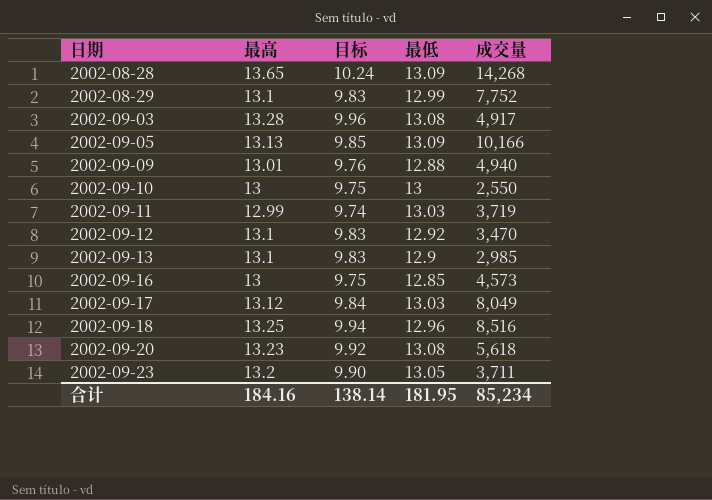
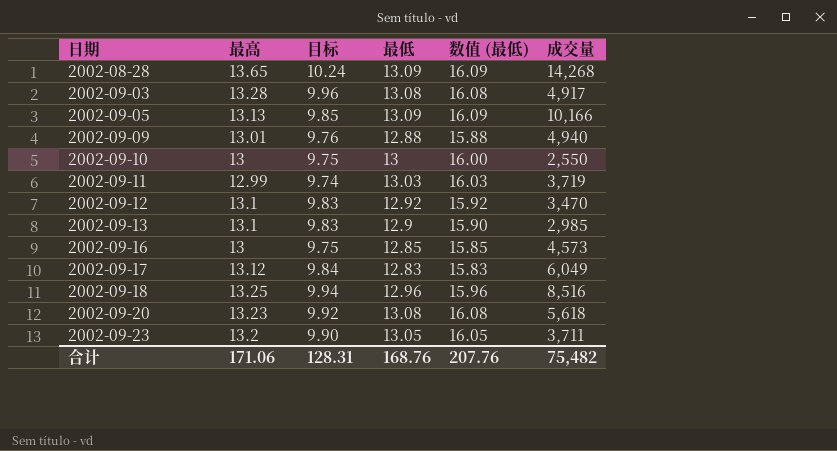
column 数值 (最低) | formula: none -> [最低] + 3
row 2002-08-29: 13.1 | 9.83 | 12.99 | 7,752 -> none
2002-09-17 | 最低: 13.03 -> 12.83
2002-09-17 | 成交量: 8,049 -> 6,049
合计 | 最高: 184.16 -> 171.06
合计 | 目标: 138.14 -> 128.31
合计 | 最低: 181.95 -> 168.76
合计 | 成交量: 85,234 -> 75,482

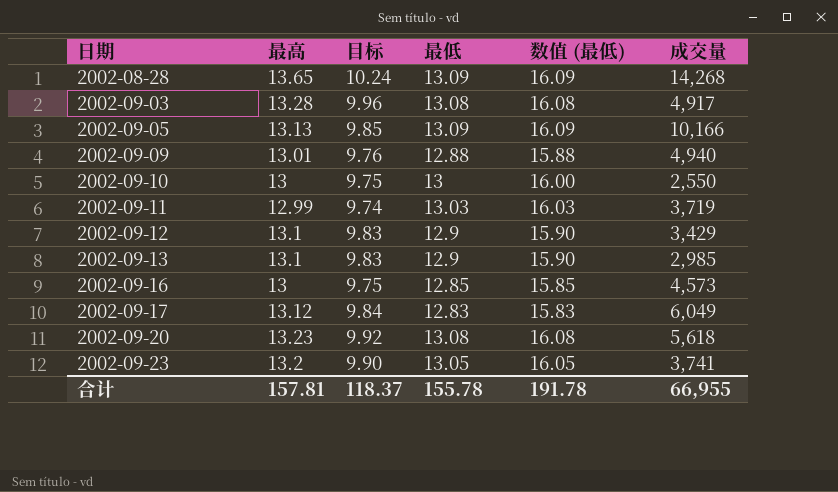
row 2002-09-18: 13.25 | 9.94 | 12.96 | 15.96 | 8,516 -> none
2002-09-12 | 最低: 12.92 -> 12.9
2002-09-12 | 数值 (最低): 15.92 -> 15.90
2002-09-12 | 成交量: 3,470 -> 3,429
2002-09-23 | 成交量: 3,711 -> 3,741
合计 | 最高: 171.06 -> 157.81
合计 | 目标: 128.31 -> 118.37
合计 | 最低: 168.76 -> 155.78
合计 | 数值 (最低): 207.76 -> 191.78
合计 | 成交量: 75,482 -> 66,955

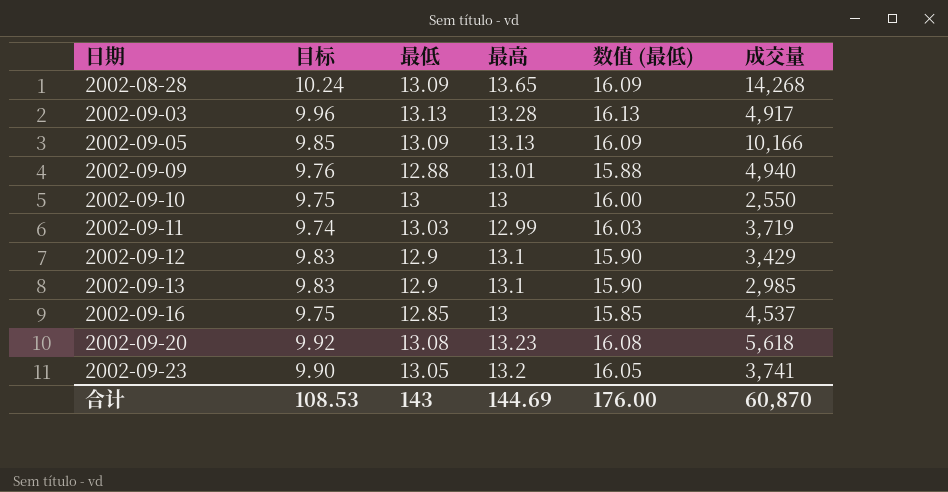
column 最高 | position: 2 -> 4
row 2002-09-17: 13.12 | 9.84 | 12.83 | 15.83 | 6,049 -> none
2002-09-03 | 最低: 13.08 -> 13.13
2002-09-03 | 数值 (最低): 16.08 -> 16.13
2002-09-16 | 成交量: 4,573 -> 4,537
合计 | 目标: 118.37 -> 108.53
合计 | 最低: 155.78 -> 143
合计 | 最高: 157.81 -> 144.69
合计 | 数值 (最低): 191.78 -> 176.00
合计 | 成交量: 66,955 -> 60,870

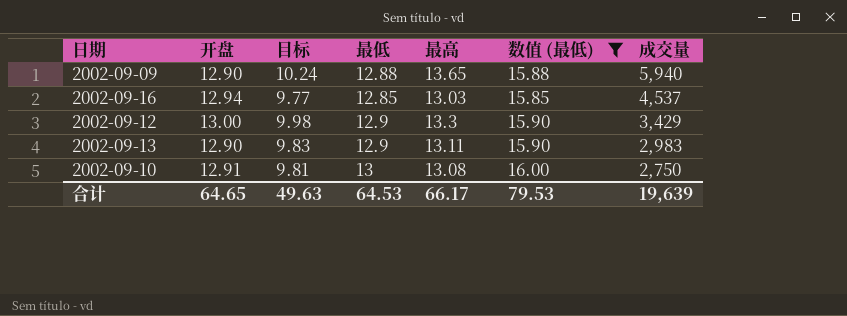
filter: none -> 数值 (最低) <= 16.00
row order: 日期 ascending -> 成交量 descending
column 开盘 | position: none -> 2
2002-09-09 | 目标: 9.76 -> 10.24
2002-09-09 | 最高: 13.01 -> 13.65
2002-09-09 | 成交量: 4,940 -> 5,940
2002-09-16 | 目标: 9.75 -> 9.77
2002-09-16 | 最高: 13 -> 13.03
2002-09-12 | 目标: 9.83 -> 9.98
2002-09-12 | 最高: 13.1 -> 13.3
2002-09-13 | 最高: 13.1 -> 13.11
2002-09-13 | 成交量: 2,985 -> 2,983
2002-09-10 | 目标: 9.75 -> 9.81
2002-09-10 | 最高: 13 -> 13.08
2002-09-10 | 成交量: 2,550 -> 2,750
合计 | 目标: 108.53 -> 49.63
合计 | 最低: 143 -> 64.53
合计 | 最高: 144.69 -> 66.17
合计 | 数值 (最低): 176.00 -> 79.53
合计 | 成交量: 60,870 -> 19,639

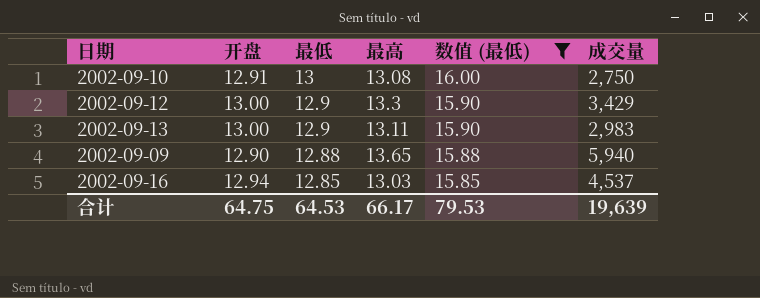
row order: 成交量 descending -> 最低 descending
column 目标 | formula: [最高] * 0.75 -> none
2002-09-13 | 开盘: 12.90 -> 13.00
合计 | 开盘: 64.65 -> 64.75

